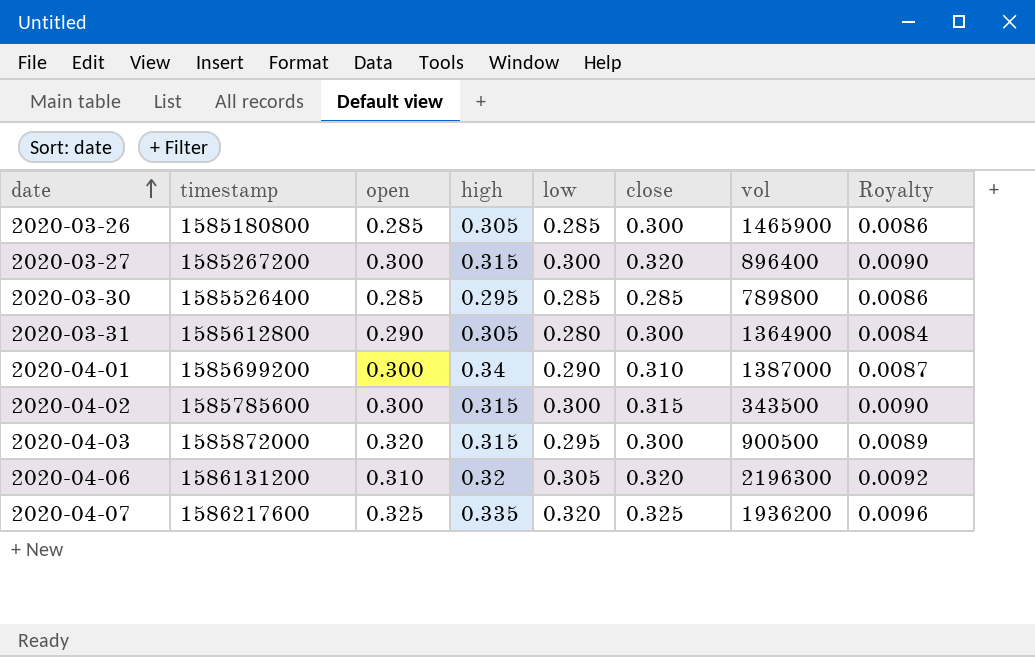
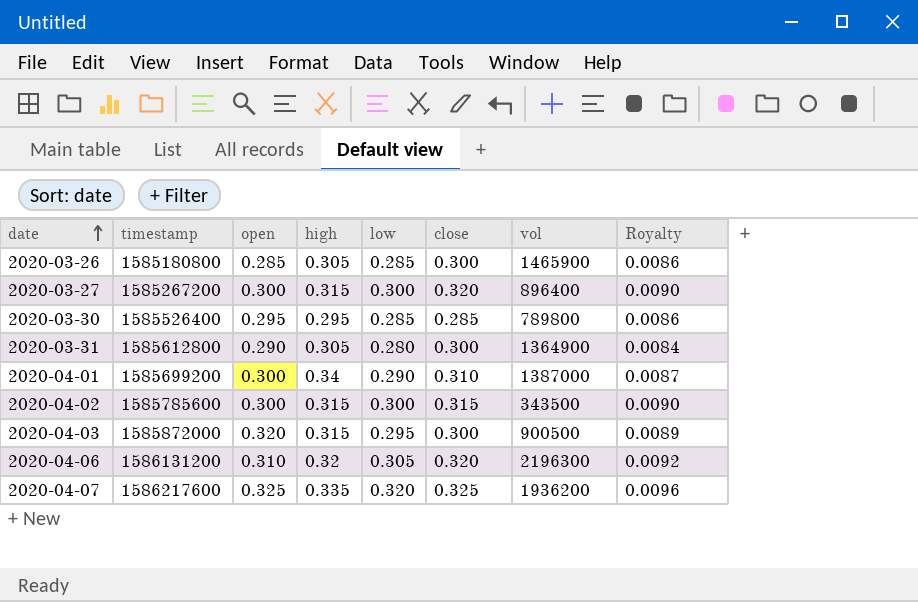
2020-03-30 | open: 0.285 -> 0.295

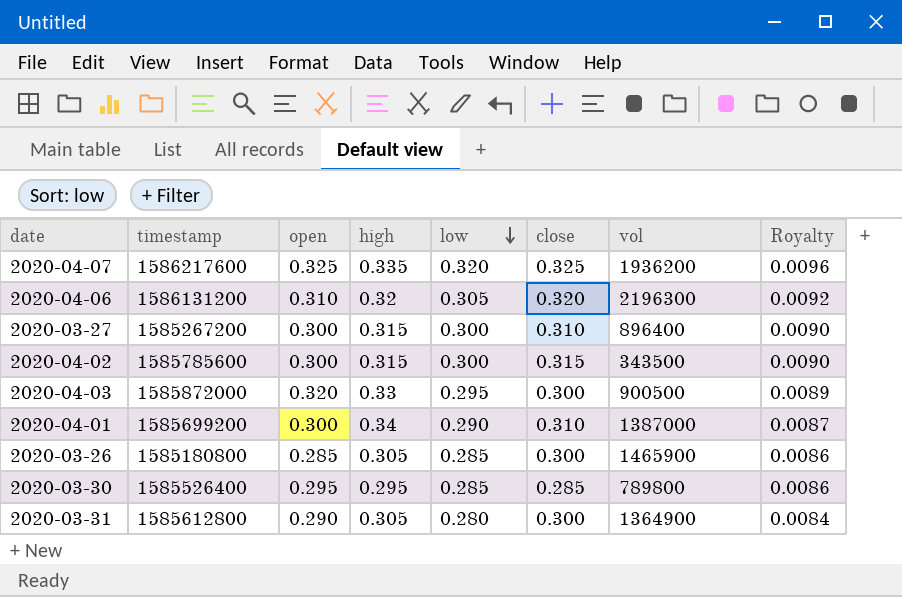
row order: date ascending -> low descending
2020-03-27 | close: 0.320 -> 0.310
2020-04-03 | high: 0.315 -> 0.33

